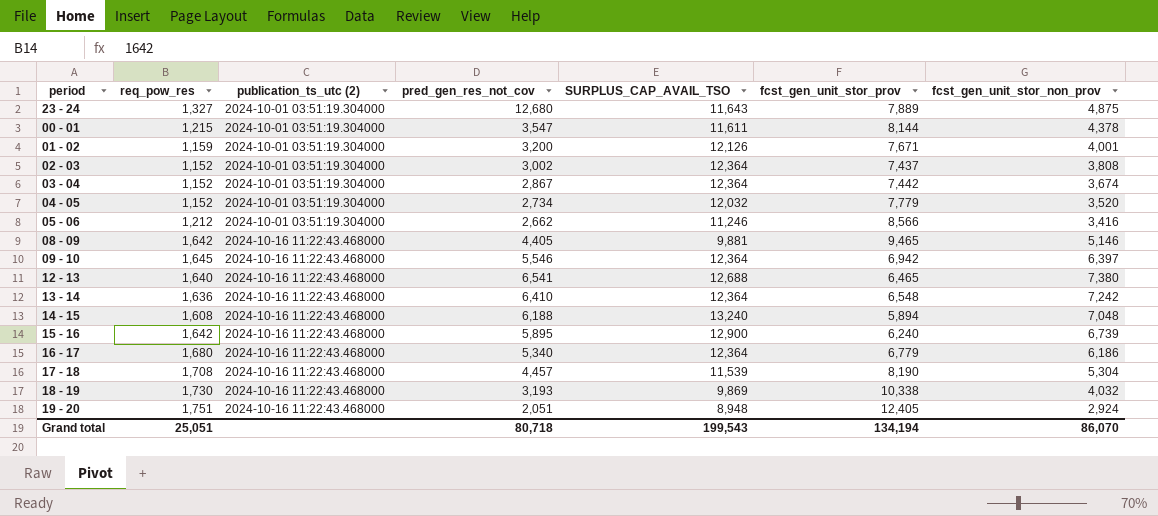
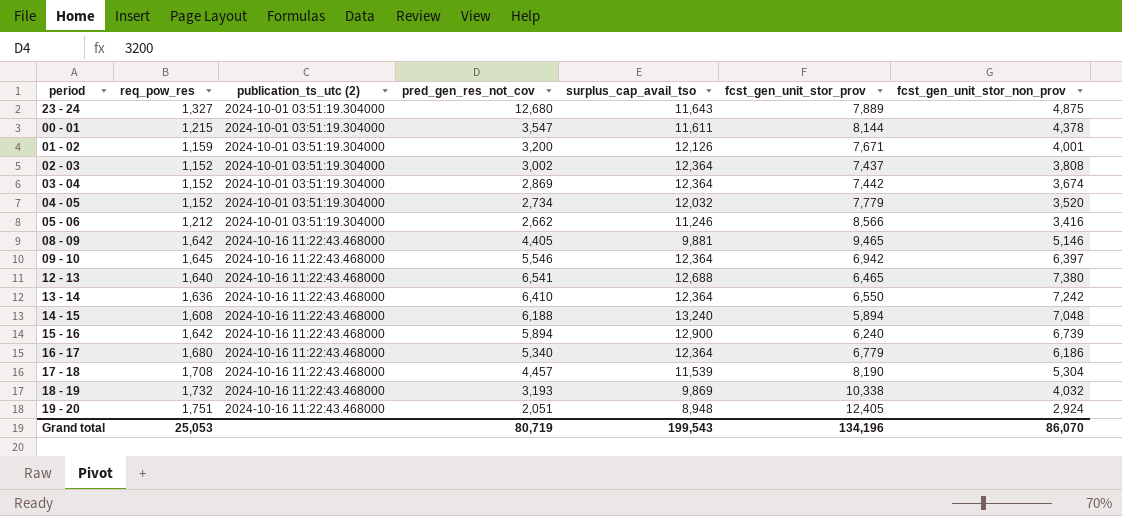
column name: SURPLUS_CAP_AVAIL_TSO -> surplus_cap_avail_tso
03 - 04 | pred_gen_res_not_cov: 2,867 -> 2,869
13 - 14 | fcst_gen_unit_stor_prov: 6,548 -> 6,550
15 - 16 | pred_gen_res_not_cov: 5,895 -> 5,894
18 - 19 | req_pow_res: 1,730 -> 1,732
Grand total | req_pow_res: 25,051 -> 25,053
Grand total | pred_gen_res_not_cov: 80,718 -> 80,719
Grand total | fcst_gen_unit_stor_prov: 134,194 -> 134,196

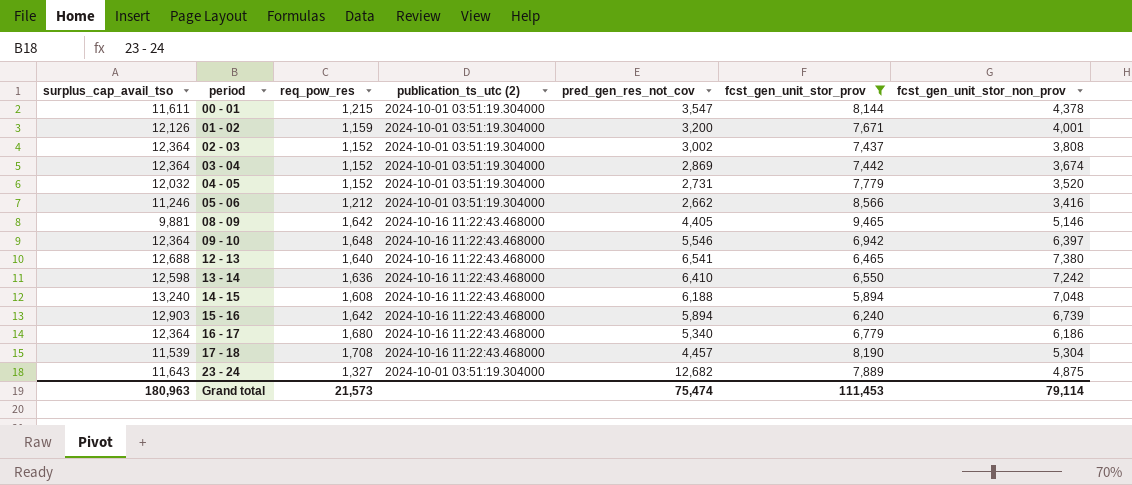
filter: none -> fcst_gen_unit_stor_prov <= 9,465
row order: publication_ts_utc (2) ascending -> period ascending
column surplus_cap_avail_tso | position: 5 -> 1
04 - 05 | pred_gen_res_not_cov: 2,734 -> 2,731
09 - 10 | req_pow_res: 1,645 -> 1,648
13 - 14 | surplus_cap_avail_tso: 12,364 -> 12,598
15 - 16 | surplus_cap_avail_tso: 12,900 -> 12,903
23 - 24 | pred_gen_res_not_cov: 12,680 -> 12,682
Grand total | surplus_cap_avail_tso: 199,543 -> 180,963
Grand total | req_pow_res: 25,053 -> 21,573
Grand total | pred_gen_res_not_cov: 80,719 -> 75,474
Grand total | fcst_gen_unit_stor_prov: 134,196 -> 111,453
Grand total | fcst_gen_unit_stor_non_prov: 86,070 -> 79,114

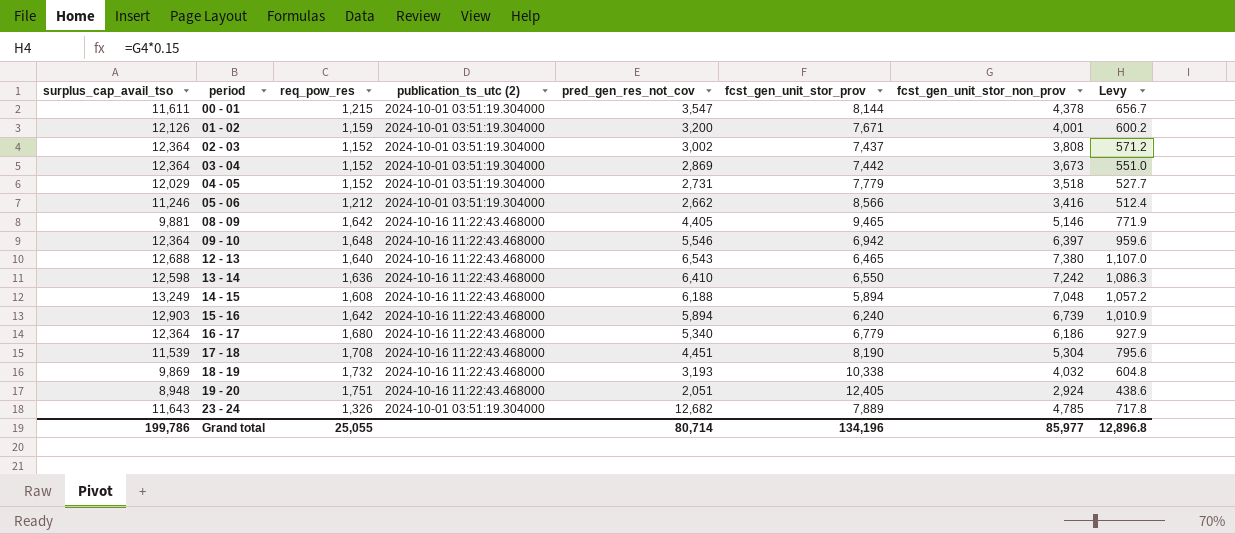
filter: fcst_gen_unit_stor_prov <= 9,465 -> none
column Levy | formula: none -> [fcst_gen_unit_stor_non_prov] * 0.15
03 - 04 | fcst_gen_unit_stor_non_prov: 3,674 -> 3,673
04 - 05 | surplus_cap_avail_tso: 12,032 -> 12,029
04 - 05 | fcst_gen_unit_stor_non_prov: 3,520 -> 3,518
12 - 13 | pred_gen_res_not_cov: 6,541 -> 6,543
14 - 15 | surplus_cap_avail_tso: 13,240 -> 13,249
17 - 18 | pred_gen_res_not_cov: 4,457 -> 4,451
23 - 24 | req_pow_res: 1,327 -> 1,326
23 - 24 | fcst_gen_unit_stor_non_prov: 4,875 -> 4,785
Grand total | surplus_cap_avail_tso: 180,963 -> 199,786
Grand total | req_pow_res: 21,573 -> 25,055
Grand total | pred_gen_res_not_cov: 75,474 -> 80,714
Grand total | fcst_gen_unit_stor_prov: 111,453 -> 134,196
Grand total | fcst_gen_unit_stor_non_prov: 79,114 -> 85,977

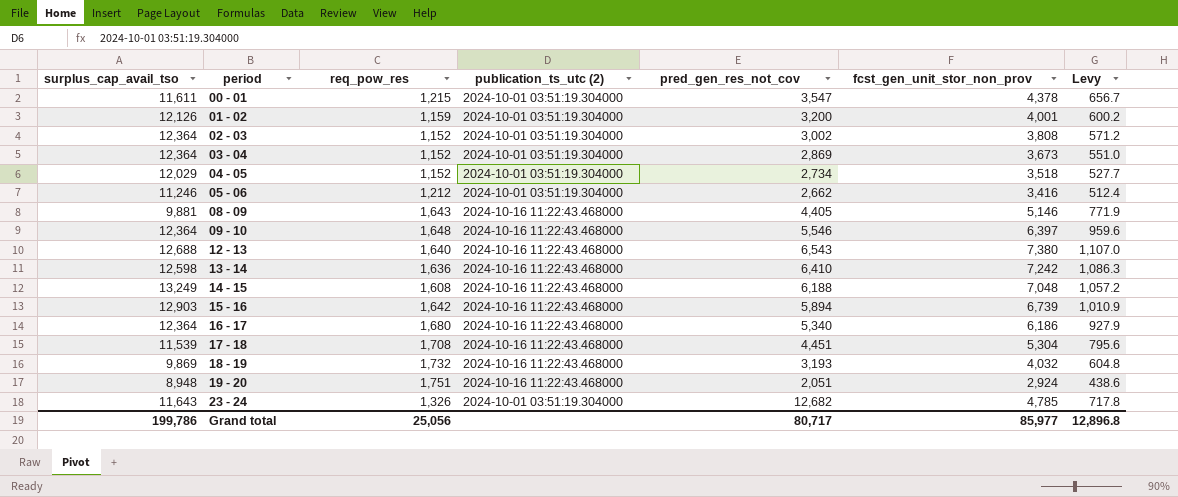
column fcst_gen_unit_stor_prov | position: 6 -> none
04 - 05 | pred_gen_res_not_cov: 2,731 -> 2,734
08 - 09 | req_pow_res: 1,642 -> 1,643
Grand total | req_pow_res: 25,055 -> 25,056
Grand total | pred_gen_res_not_cov: 80,714 -> 80,717

